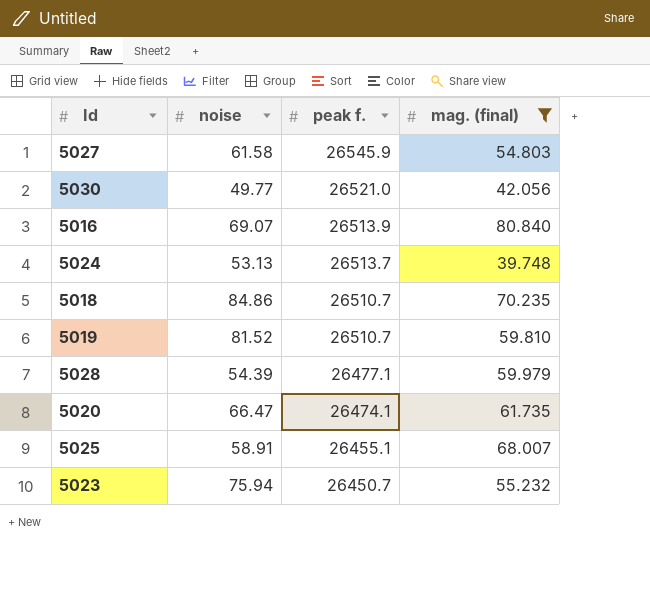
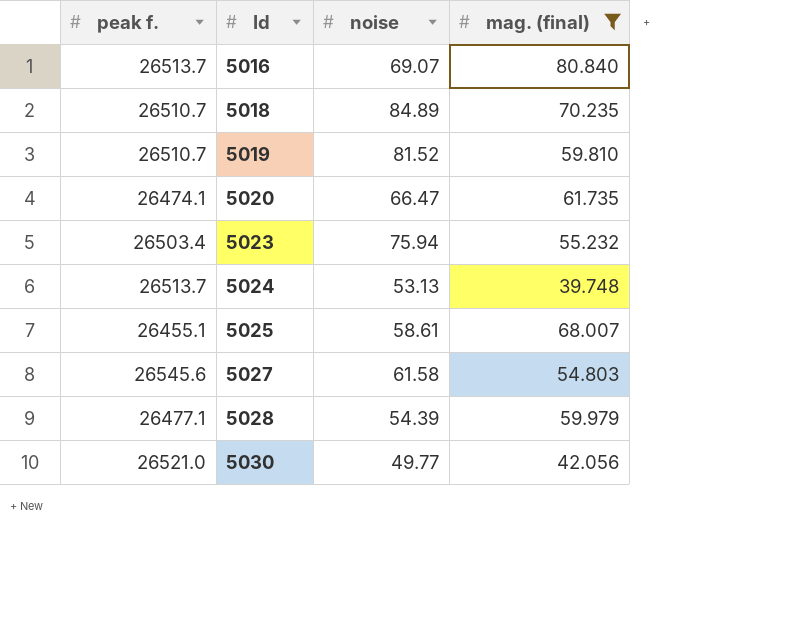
row order: peak f. descending -> Id ascending
column peak f. | position: 3 -> 1
5016 | peak f.: 26513.9 -> 26513.7
5018 | noise: 84.86 -> 84.89
5023 | peak f.: 26450.7 -> 26503.4
5025 | noise: 58.91 -> 58.61
5027 | peak f.: 26545.9 -> 26545.6

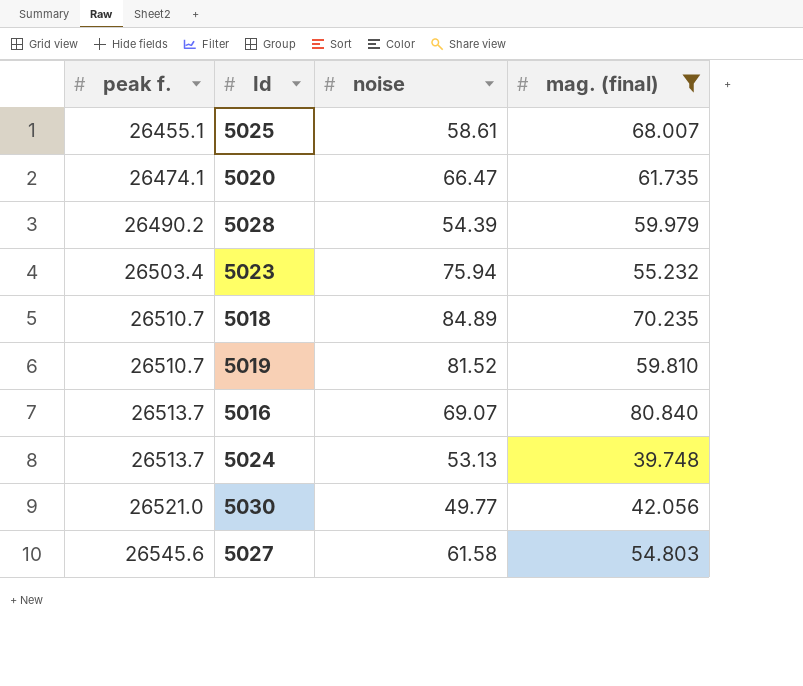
row order: Id ascending -> peak f. ascending
5028 | peak f.: 26477.1 -> 26490.2

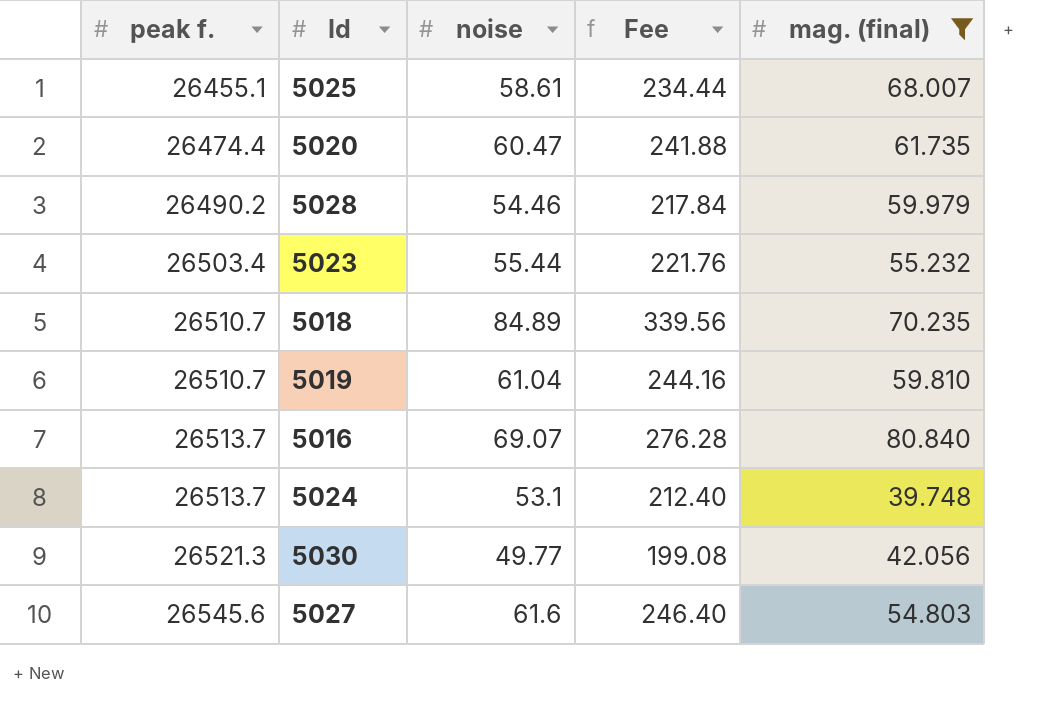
column Fee | formula: none -> [noise] * 4
5020 | peak f.: 26474.1 -> 26474.4
5020 | noise: 66.47 -> 60.47
5028 | noise: 54.39 -> 54.46
5023 | noise: 75.94 -> 55.44
5019 | noise: 81.52 -> 61.04
5024 | noise: 53.13 -> 53.1
5030 | peak f.: 26521.0 -> 26521.3
5027 | noise: 61.58 -> 61.6

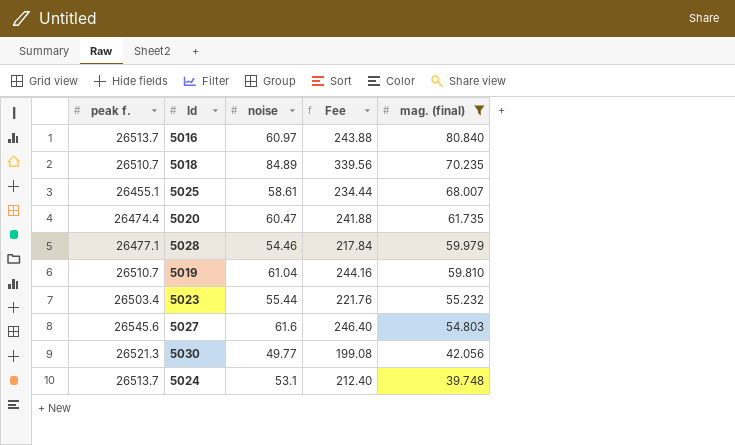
row order: peak f. ascending -> mag. (final) descending
5016 | noise: 69.07 -> 60.97
5016 | Fee: 276.28 -> 243.88
5028 | peak f.: 26490.2 -> 26477.1

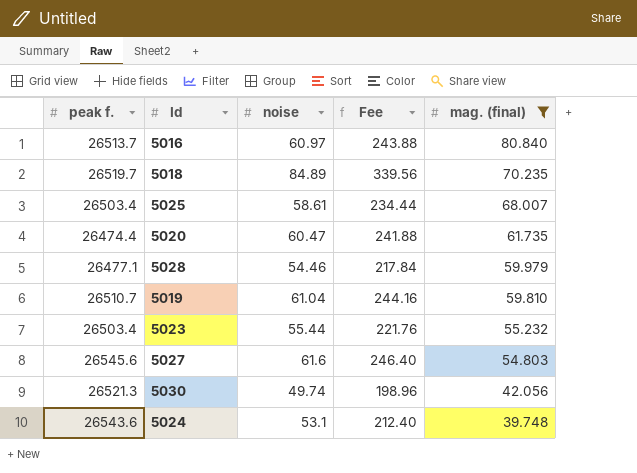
5018 | peak f.: 26510.7 -> 26519.7
5025 | peak f.: 26455.1 -> 26503.4
5030 | noise: 49.77 -> 49.74
5030 | Fee: 199.08 -> 198.96
5024 | peak f.: 26513.7 -> 26543.6

